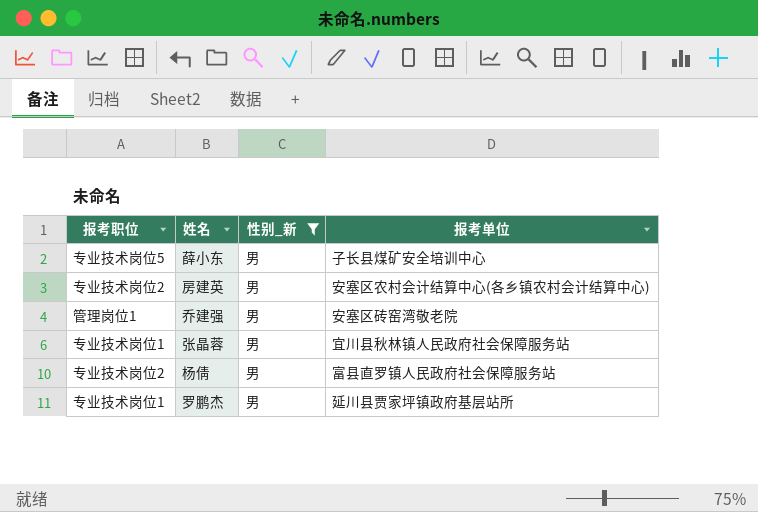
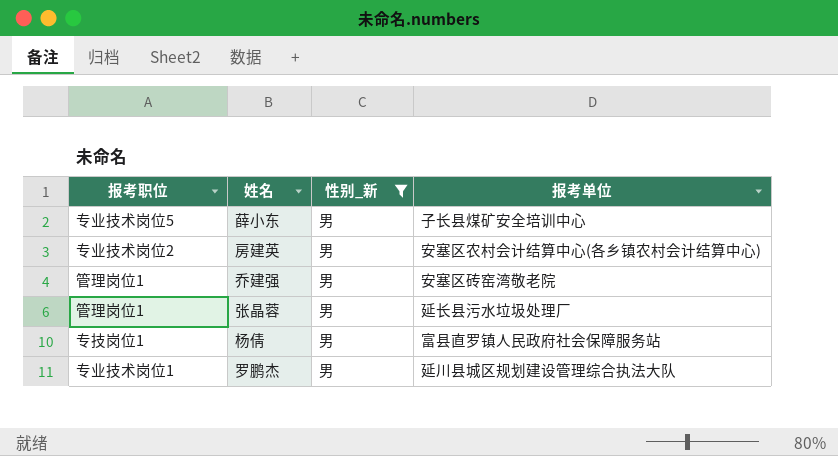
张晶蓉 | 报考职位: 专业技术岗位1 -> 管理岗位1
张晶蓉 | 报考单位: 宜川县秋林镇人民政府社会保障服务站 -> 延长县污水垃圾处理厂
杨倩 | 报考职位: 专业技术岗位2 -> 专技岗位1
罗鹏杰 | 报考单位: 延川县贾家坪镇政府基层站所 -> 延川县城区规划建设管理综合执法大队

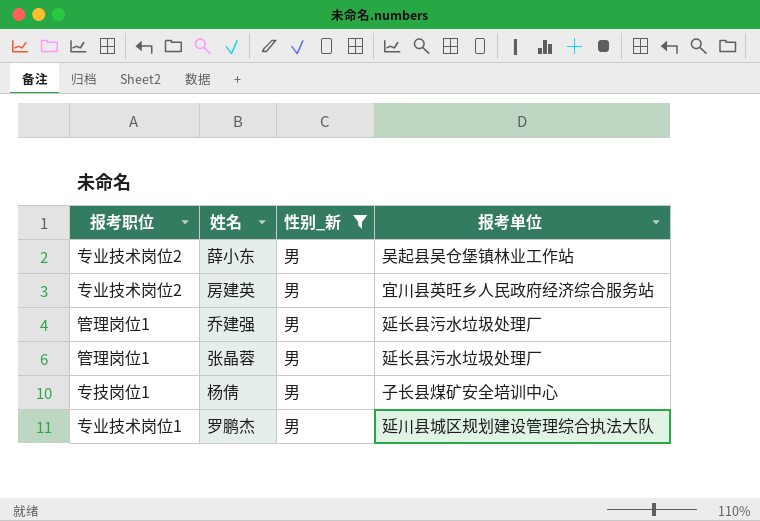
薛小东 | 报考职位: 专业技术岗位5 -> 专业技术岗位2
薛小东 | 报考单位: 子长县煤矿安全培训中心 -> 吴起县吴仓堡镇林业工作站
房建英 | 报考单位: 安塞区农村会计结算中心(各乡镇农村会计结算中心) -> 宜川县英旺乡人民政府经济综合服务站
乔建强 | 报考单位: 安塞区砖窑湾敬老院 -> 延长县污水垃圾处理厂
杨倩 | 报考单位: 富县直罗镇人民政府社会保障服务站 -> 子长县煤矿安全培训中心

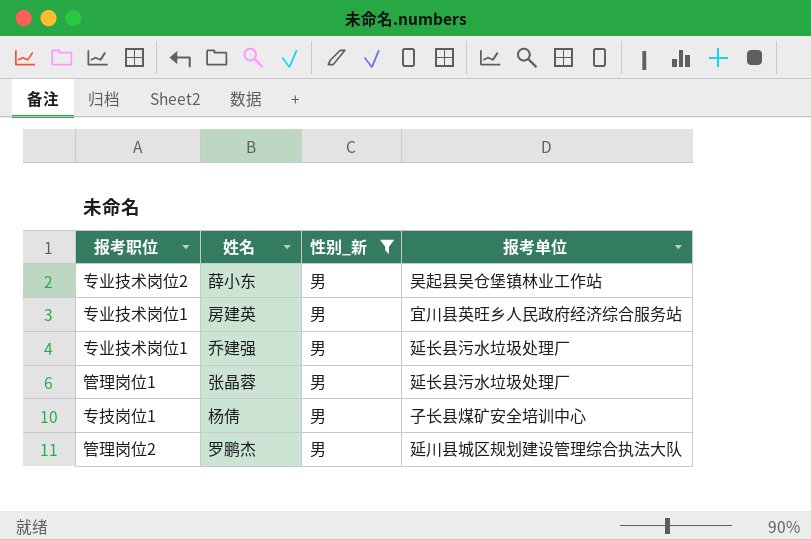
房建英 | 报考职位: 专业技术岗位2 -> 专业技术岗位1
乔建强 | 报考职位: 管理岗位1 -> 专业技术岗位1
罗鹏杰 | 报考职位: 专业技术岗位1 -> 管理岗位2

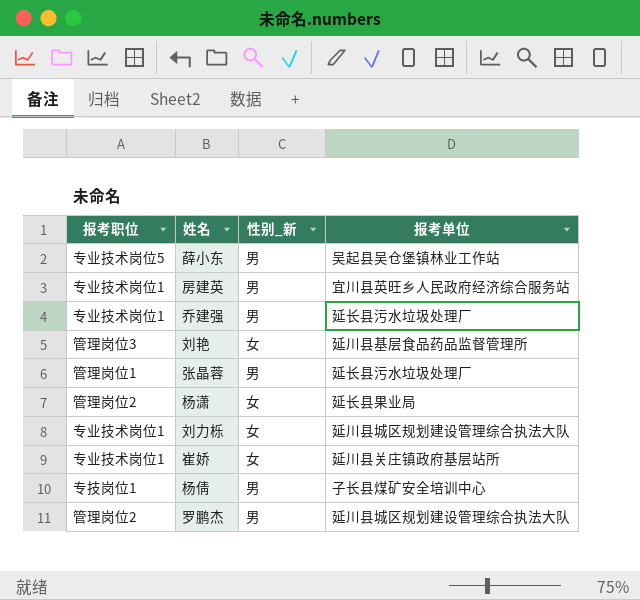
filter: 性别_新 = 男 -> none
薛小东 | 报考职位: 专业技术岗位2 -> 专业技术岗位5

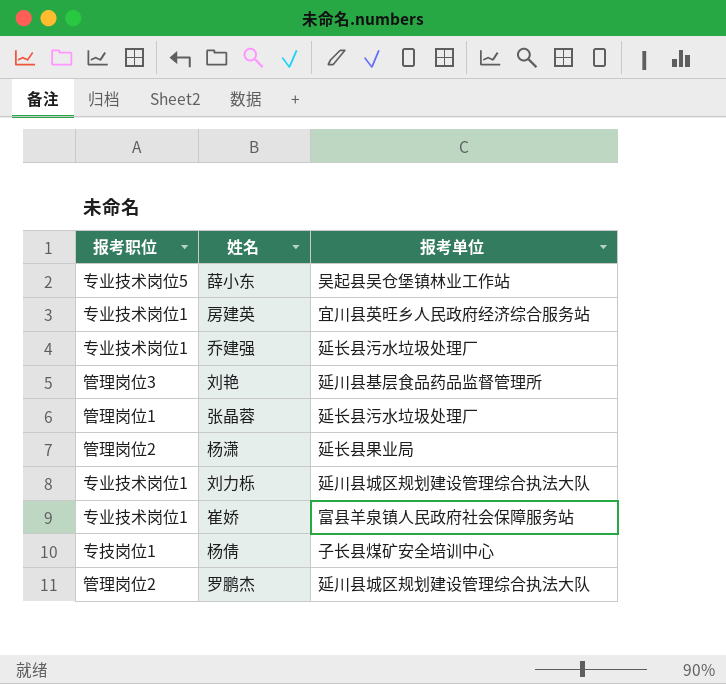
column 性别_新 | position: 3 -> none
崔娇 | 报考单位: 延川县关庄镇政府基层站所 -> 富县羊泉镇人民政府社会保障服务站

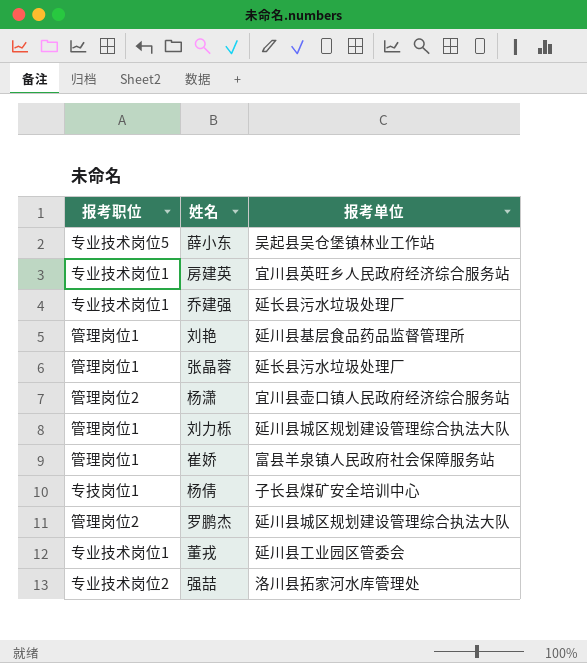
刘艳 | 报考职位: 管理岗位3 -> 管理岗位1
杨潇 | 报考单位: 延长县果业局 -> 宜川县壶口镇人民政府经济综合服务站
刘力栎 | 报考职位: 专业技术岗位1 -> 管理岗位1
崔娇 | 报考职位: 专业技术岗位1 -> 管理岗位1
row 董戎: none -> 专业技术岗位1 | 延川县工业园区管委会
row 强喆: none -> 专业技术岗位2 | 洛川县拓家河水库管理处

